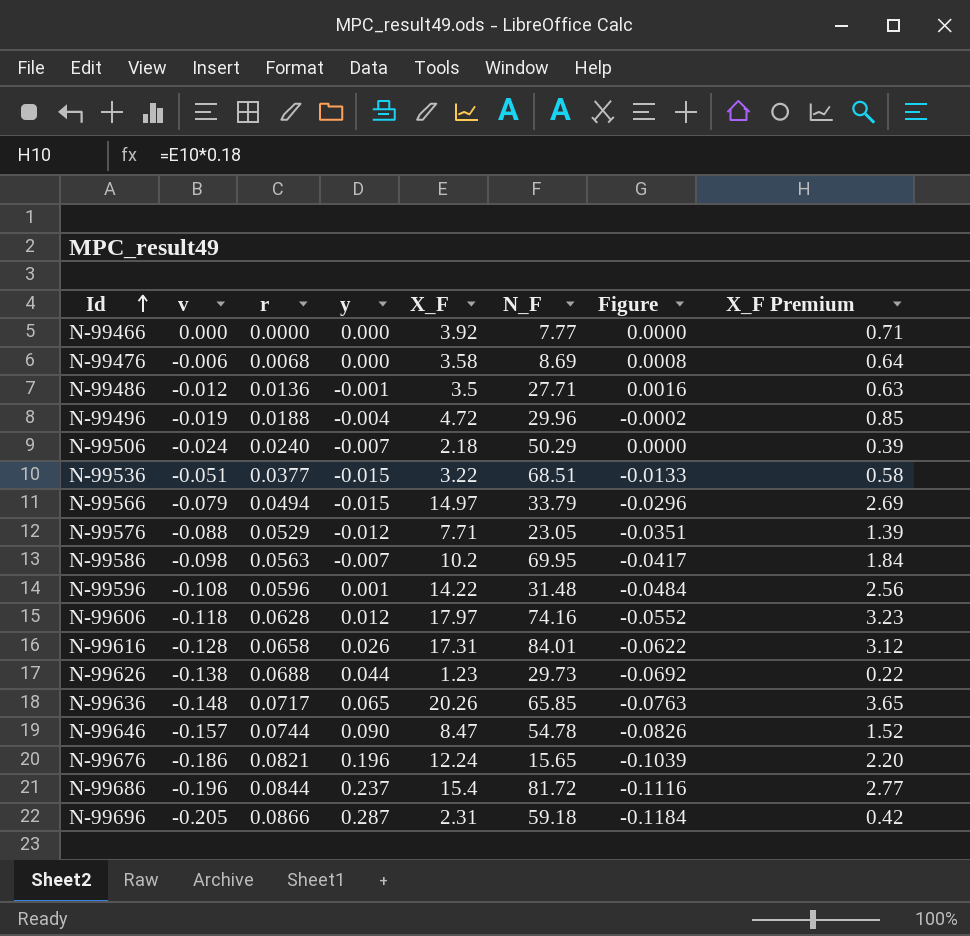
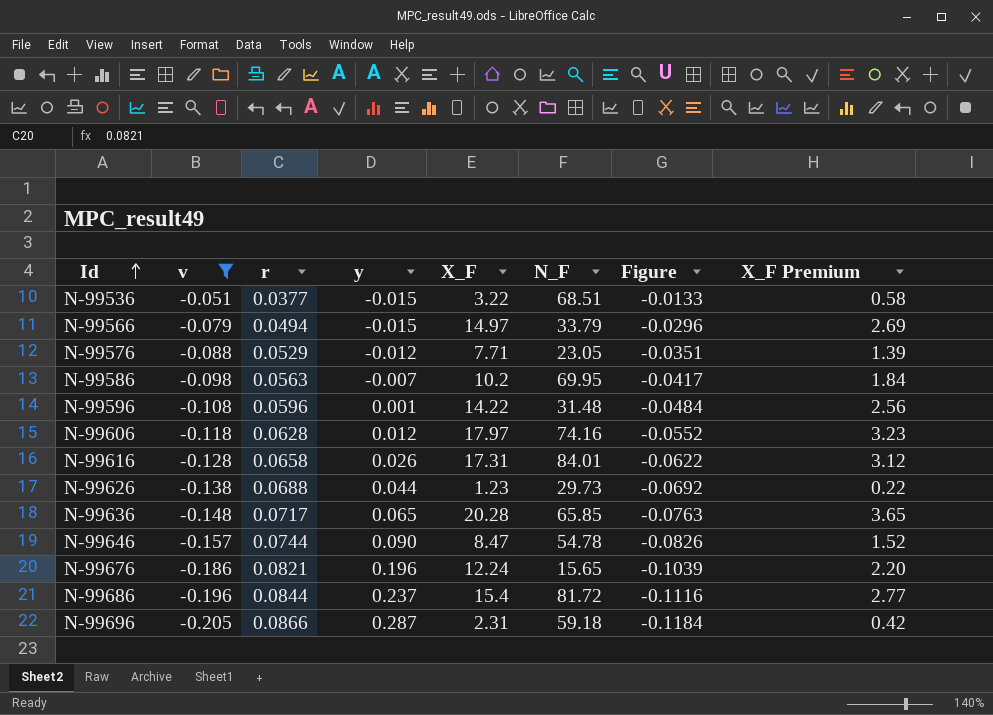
filter: none -> v <= -0.051
N-99636 | X_F: 20.26 -> 20.28

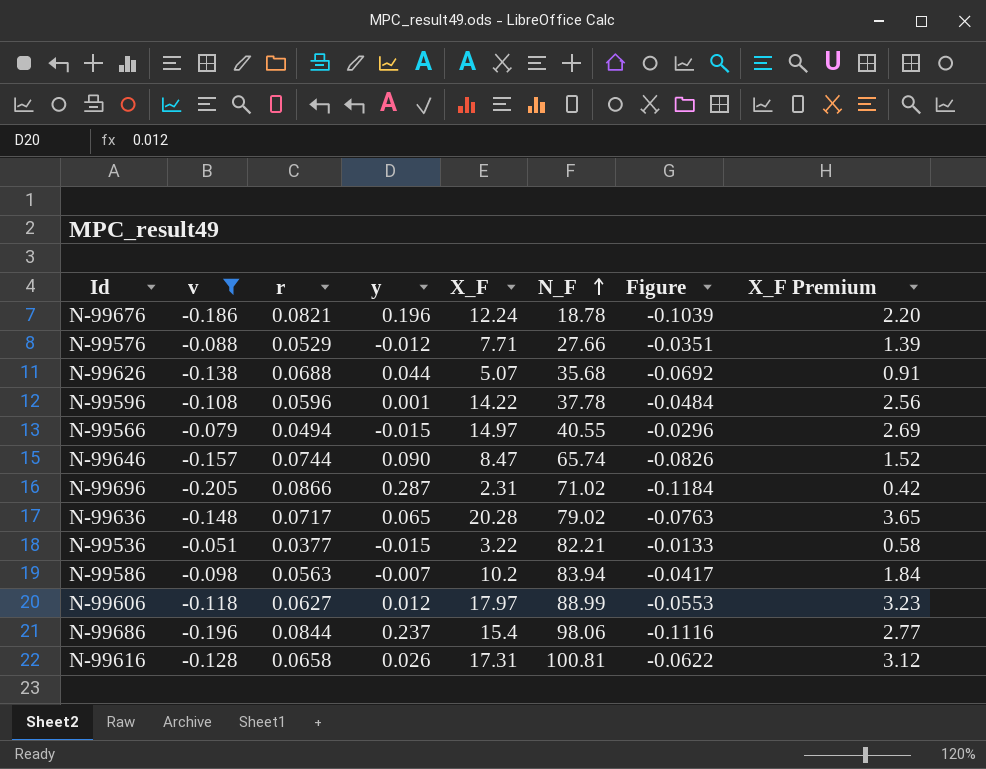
row order: Id ascending -> N_F ascending
N-99676 | N_F: 15.65 -> 18.78
N-99576 | N_F: 23.05 -> 27.66
N-99626 | X_F: 1.23 -> 5.07
N-99626 | N_F: 29.73 -> 35.68
N-99626 | X_F Premium: 0.22 -> 0.91
N-99596 | N_F: 31.48 -> 37.78
N-99566 | N_F: 33.79 -> 40.55
N-99646 | N_F: 54.78 -> 65.74
N-99696 | N_F: 59.18 -> 71.02
N-99636 | N_F: 65.85 -> 79.02
N-99536 | N_F: 68.51 -> 82.21
N-99586 | N_F: 69.95 -> 83.94
N-99606 | r: 0.0628 -> 0.0627
N-99606 | N_F: 74.16 -> 88.99
N-99606 | Figure: -0.0552 -> -0.0553
N-99686 | N_F: 81.72 -> 98.06
N-99616 | N_F: 84.01 -> 100.81

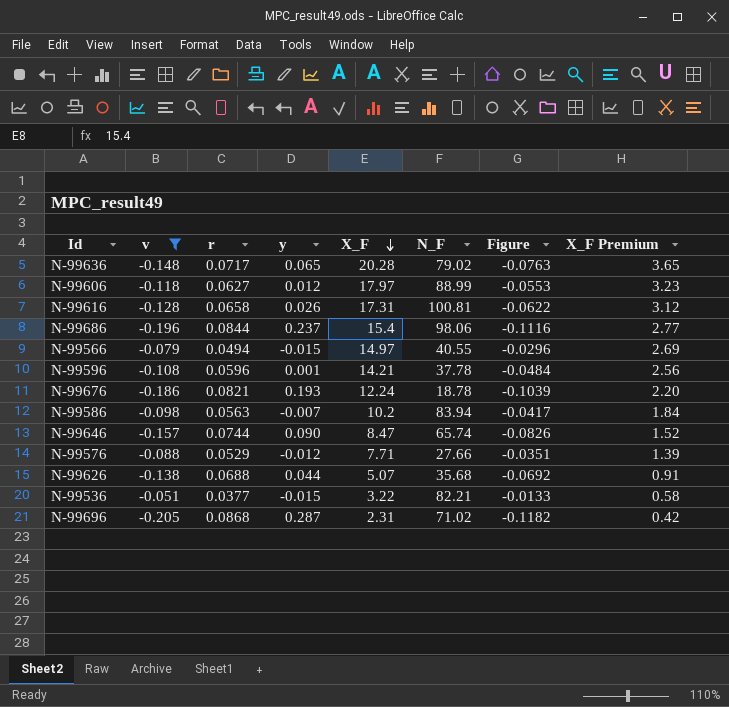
row order: N_F ascending -> X_F descending
N-99596 | X_F: 14.22 -> 14.21
N-99676 | y: 0.196 -> 0.193
N-99696 | r: 0.0866 -> 0.0868
N-99696 | Figure: -0.1184 -> -0.1182

